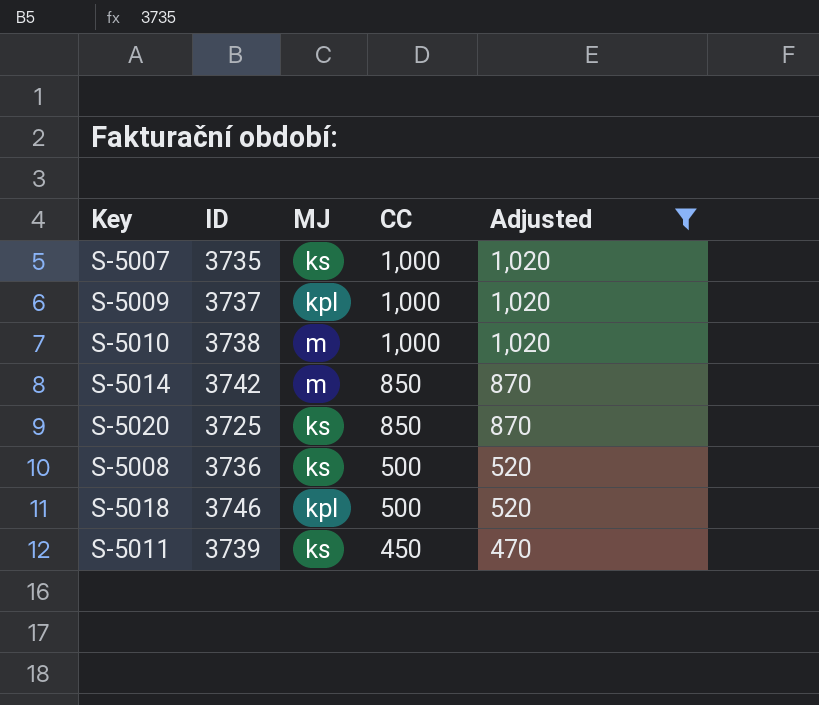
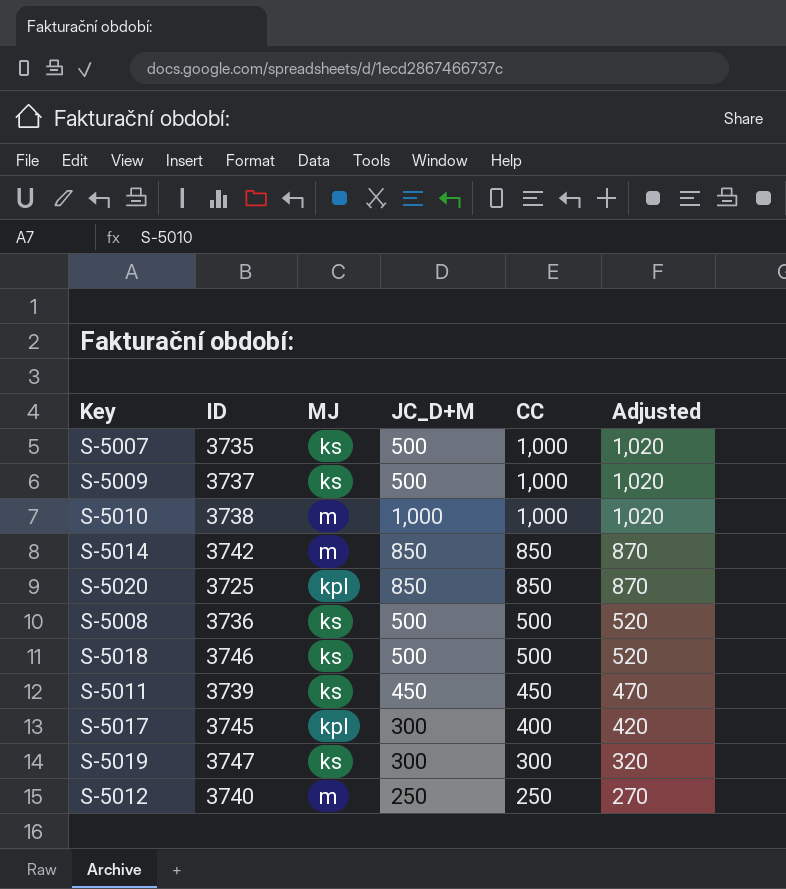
filter: Adjusted >= 470 -> none
column JC_D+M | position: none -> 4
S-5009 | MJ: kpl -> ks
S-5020 | MJ: ks -> kpl
S-5018 | MJ: kpl -> ks

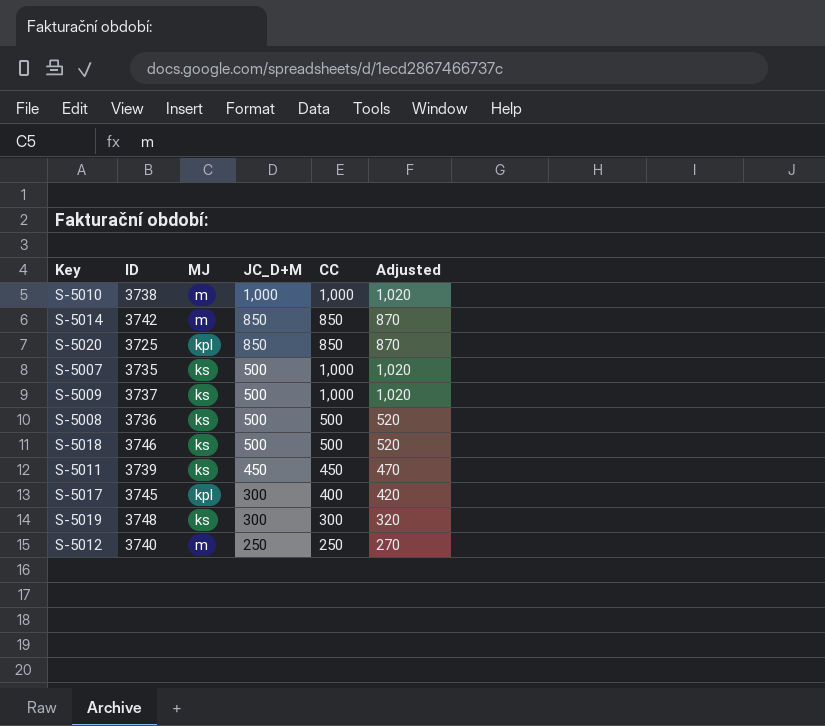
row order: CC descending -> JC_D+M descending
S-5019 | ID: 3747 -> 3748

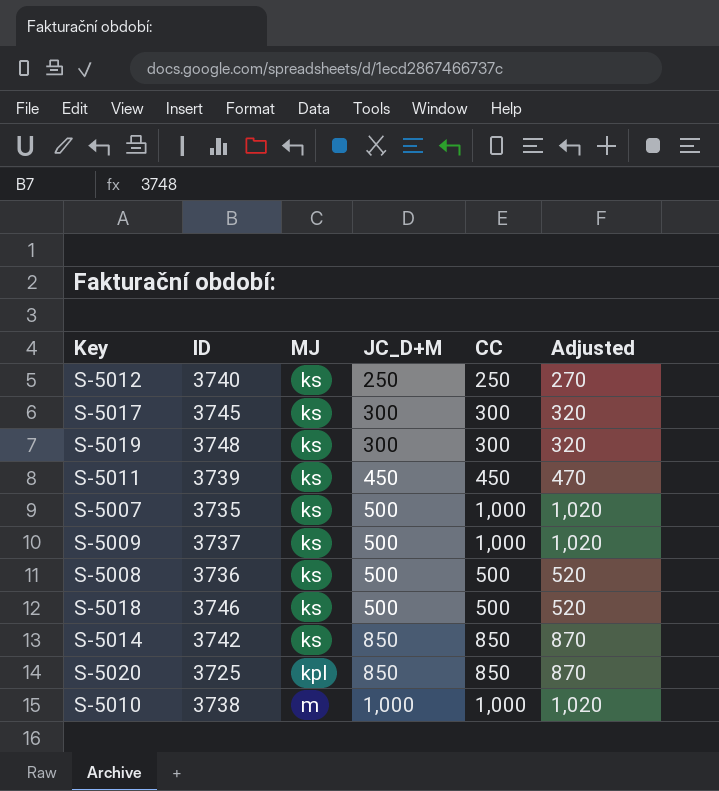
row order: JC_D+M descending -> JC_D+M ascending
S-5012 | MJ: m -> ks
S-5017 | MJ: kpl -> ks
S-5017 | CC: 400 -> 300
S-5017 | Adjusted: 420 -> 320
S-5014 | MJ: m -> ks

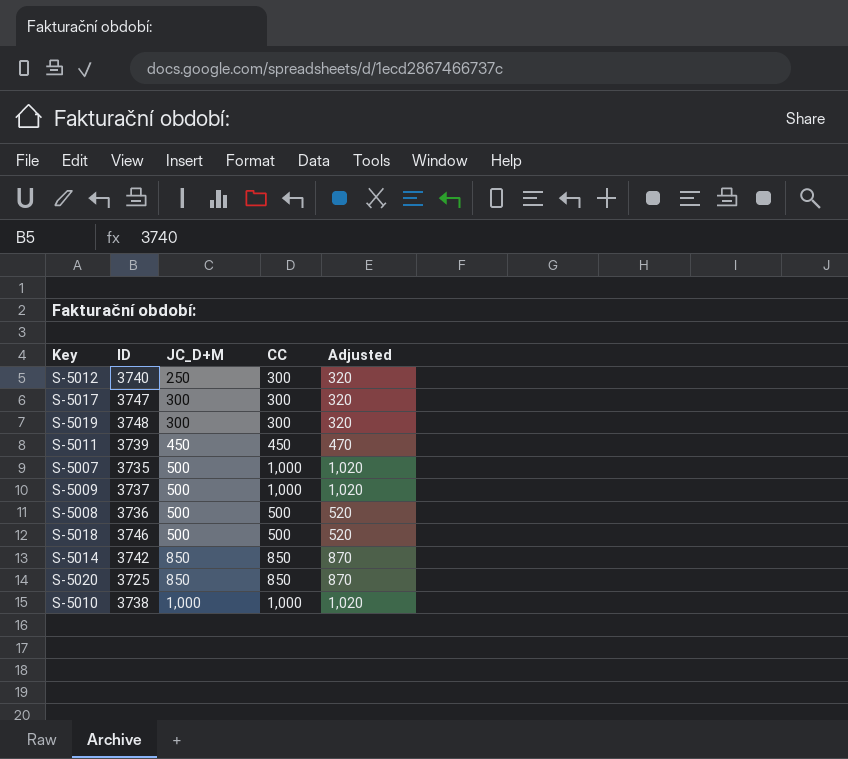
column MJ | position: 3 -> none
S-5012 | CC: 250 -> 300
S-5012 | Adjusted: 270 -> 320
S-5017 | ID: 3745 -> 3747

